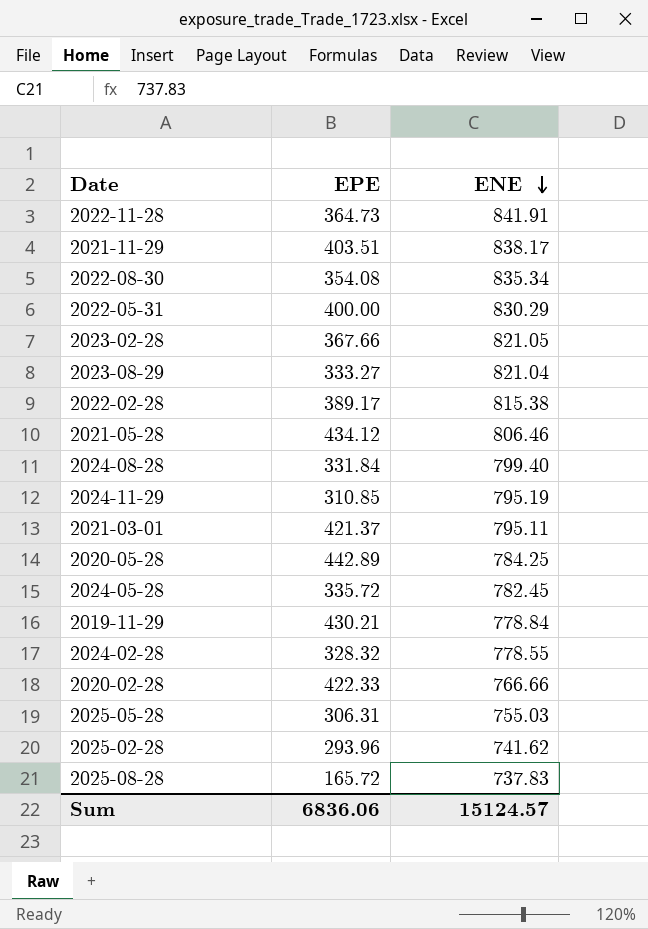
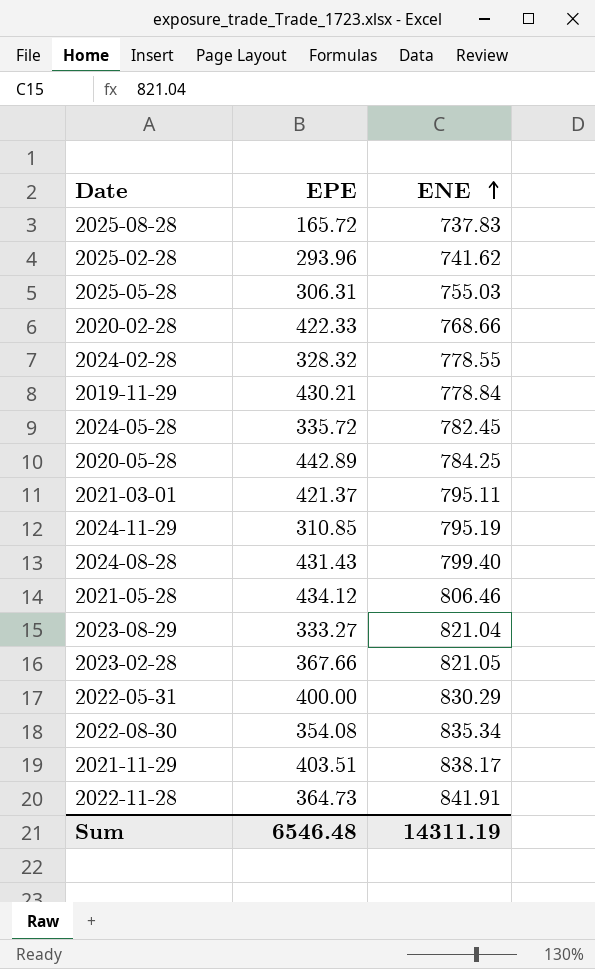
row order: ENE descending -> ENE ascending
row 2022-02-28: 389.17 | 815.38 -> none
2020-02-28 | ENE: 766.66 -> 768.66
2024-08-28 | EPE: 331.84 -> 431.43
Sum | EPE: 6836.06 -> 6546.48
Sum | ENE: 15124.57 -> 14311.19

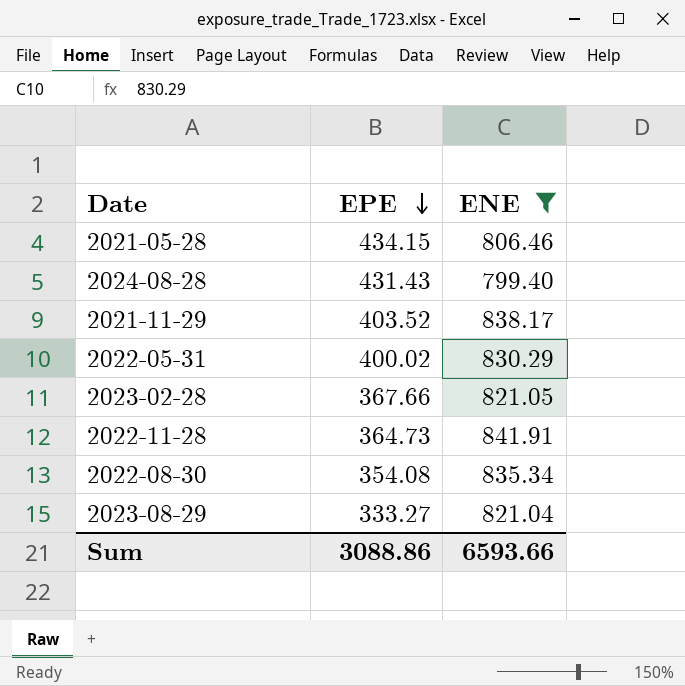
filter: none -> ENE >= 799.40
row order: ENE ascending -> EPE descending
2021-05-28 | EPE: 434.12 -> 434.15
2021-11-29 | EPE: 403.51 -> 403.52
2022-05-31 | EPE: 400.00 -> 400.02
Sum | EPE: 6546.48 -> 3088.86
Sum | ENE: 14311.19 -> 6593.66

